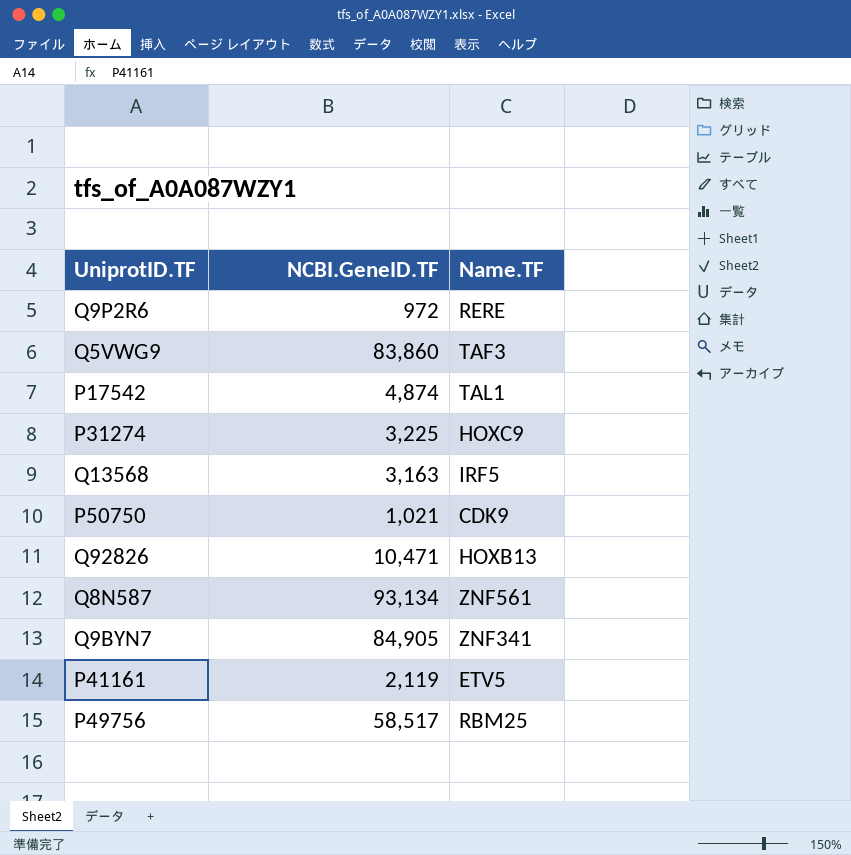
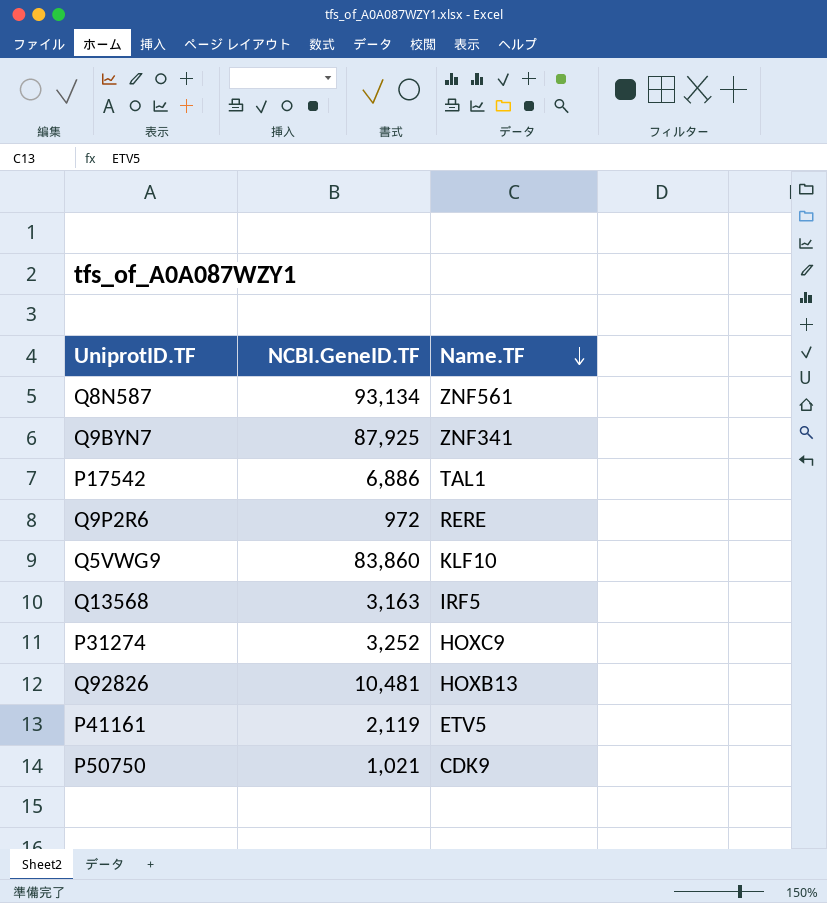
row order: none -> Name.TF descending
row P49756: 58,517 | RBM25 -> none
Q9BYN7 | NCBI.GeneID.TF: 84,905 -> 87,925
P17542 | NCBI.GeneID.TF: 4,874 -> 6,886
Q5VWG9 | Name.TF: TAF3 -> KLF10
P31274 | NCBI.GeneID.TF: 3,225 -> 3,252
Q92826 | NCBI.GeneID.TF: 10,471 -> 10,481

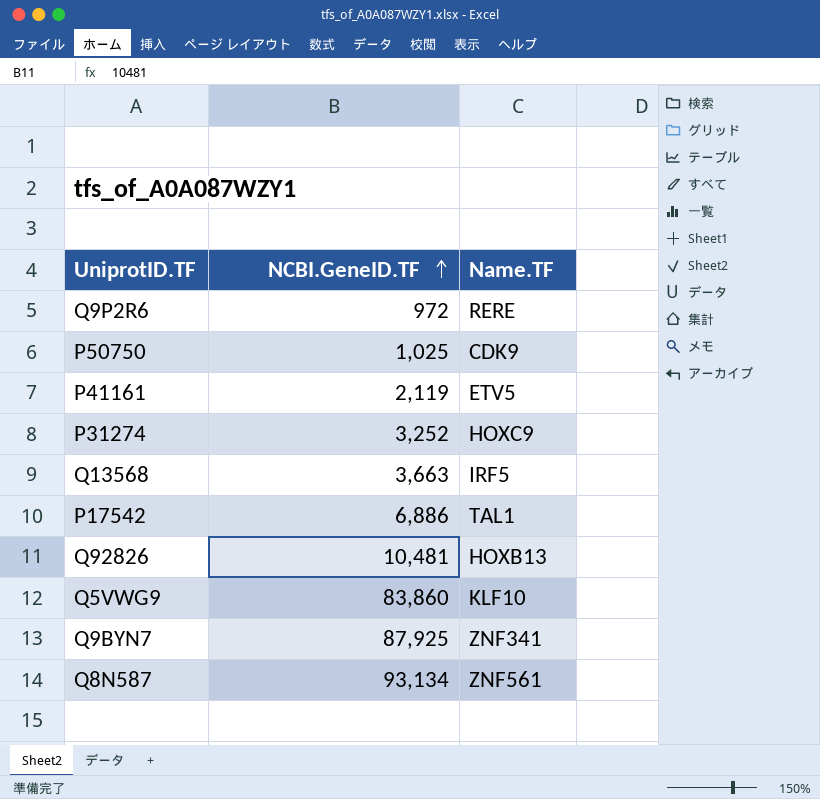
row order: Name.TF descending -> NCBI.GeneID.TF ascending
P50750 | NCBI.GeneID.TF: 1,021 -> 1,025
Q13568 | NCBI.GeneID.TF: 3,163 -> 3,663

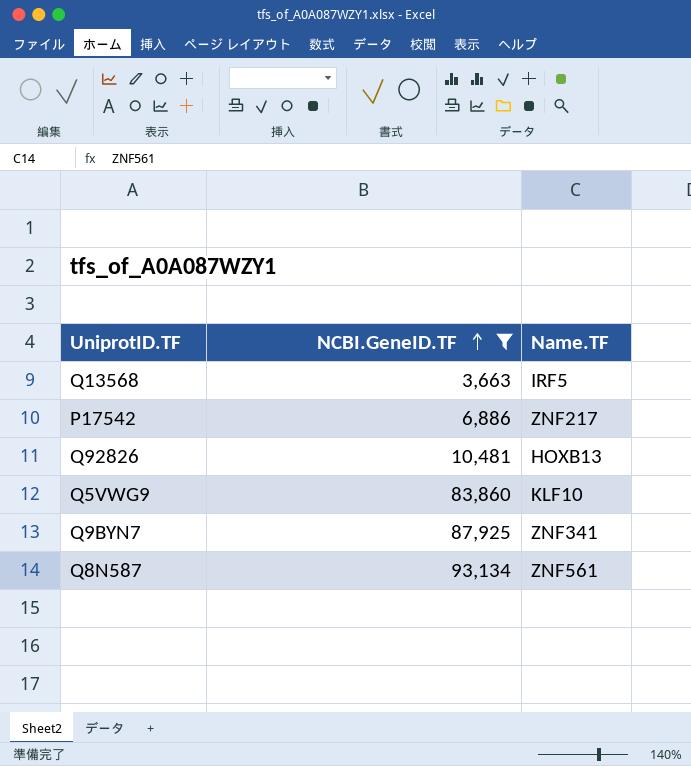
filter: none -> NCBI.GeneID.TF >= 3,663
P17542 | Name.TF: TAL1 -> ZNF217

